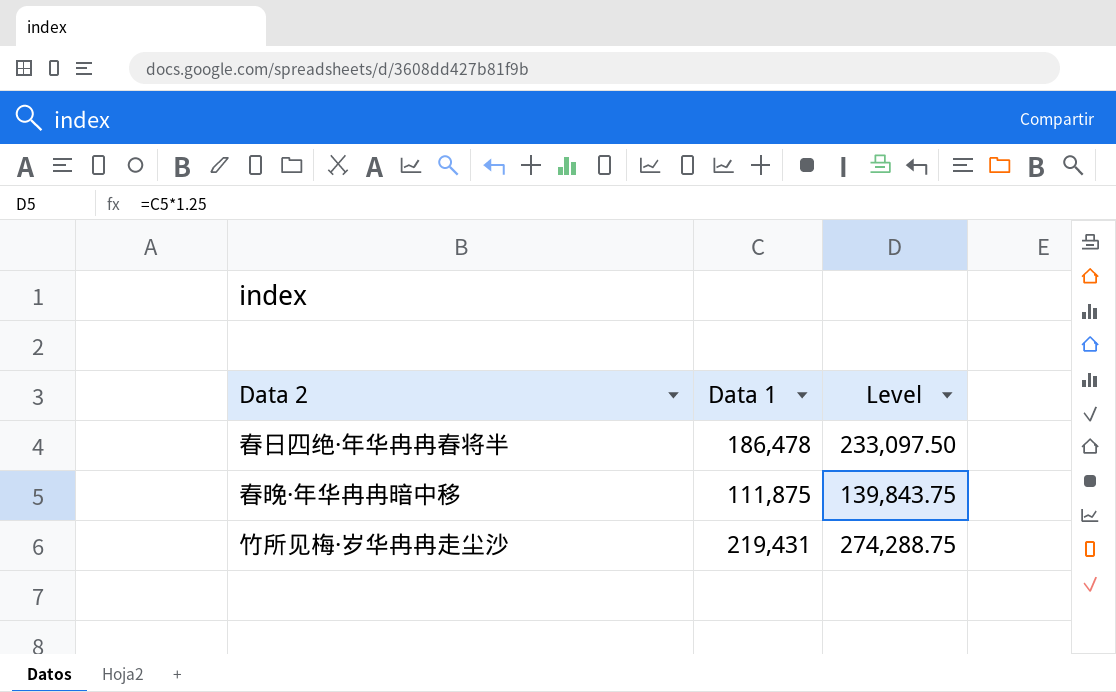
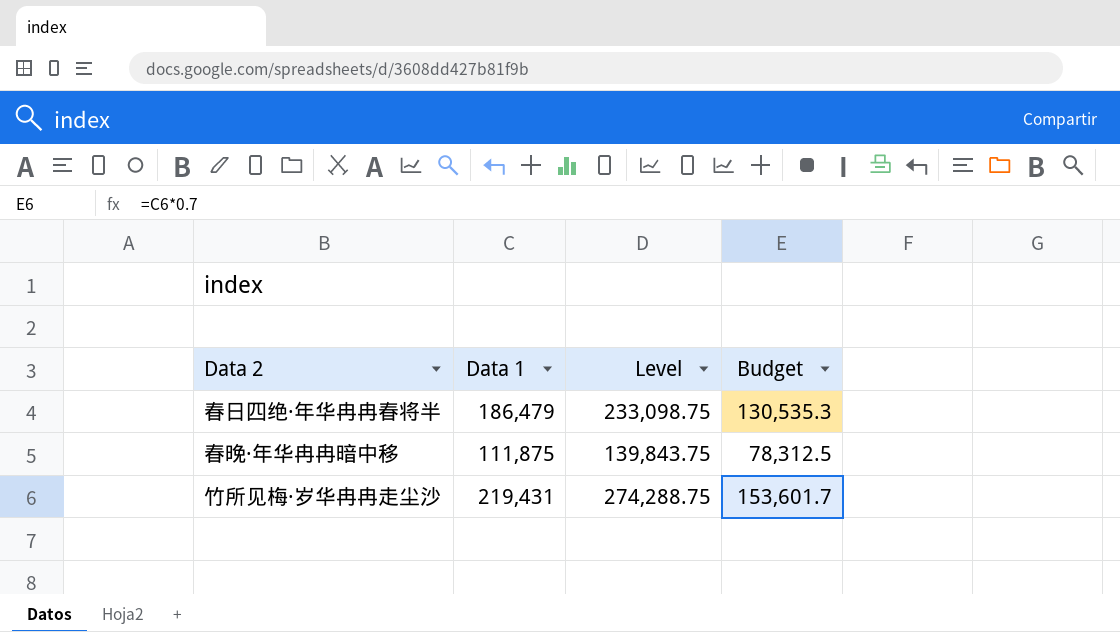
column Budget | formula: none -> [Data 1] * 0.7
春日四绝·年华冉冉春将半 | Data 1: 186,478 -> 186,479
春日四绝·年华冉冉春将半 | Level: 233,097.50 -> 233,098.75

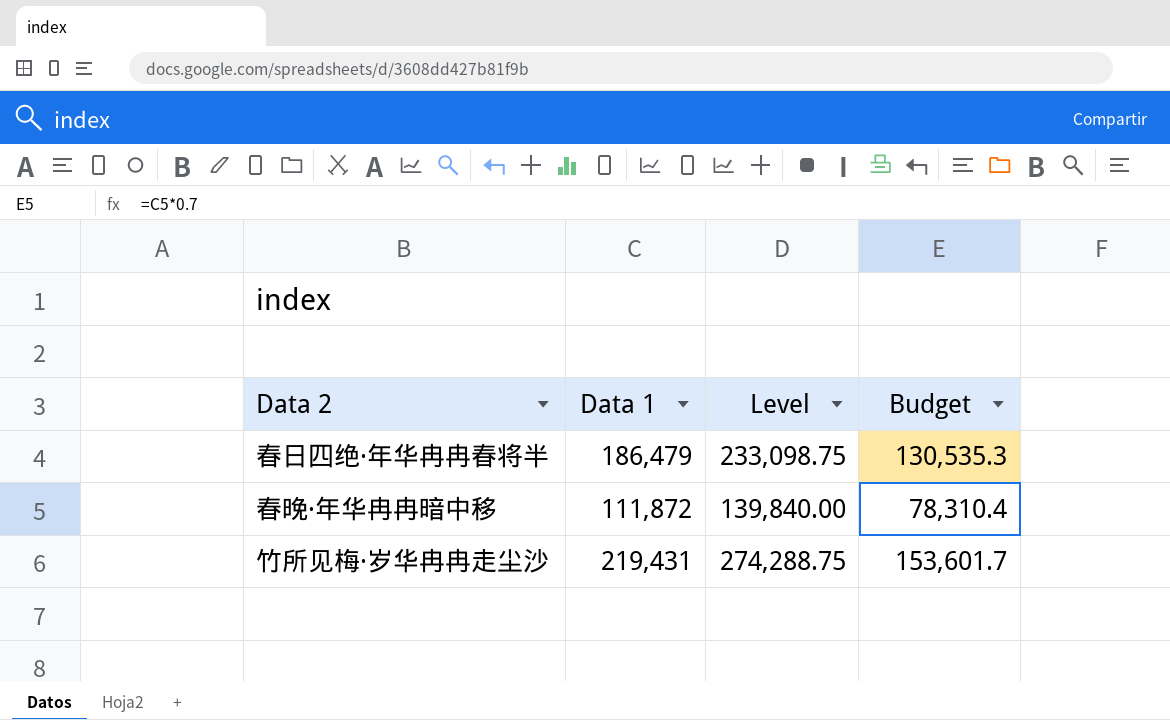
春晚·年华冉冉暗中移 | Data 1: 111,875 -> 111,872
春晚·年华冉冉暗中移 | Level: 139,843.75 -> 139,840.00
春晚·年华冉冉暗中移 | Budget: 78,312.5 -> 78,310.4

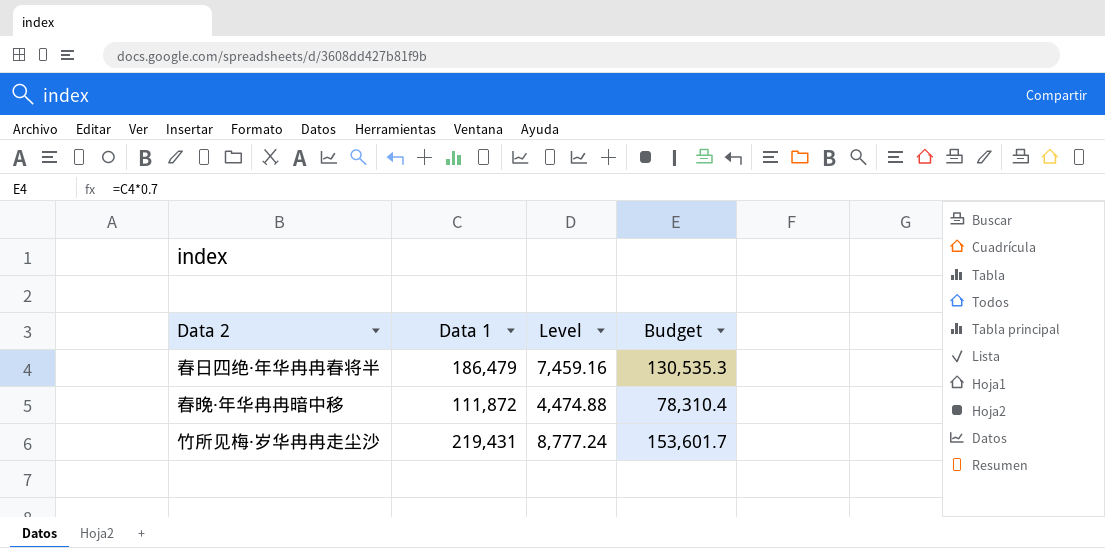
column Level | formula: [Data 1] * 1.25 -> [Data 1] * 0.04

